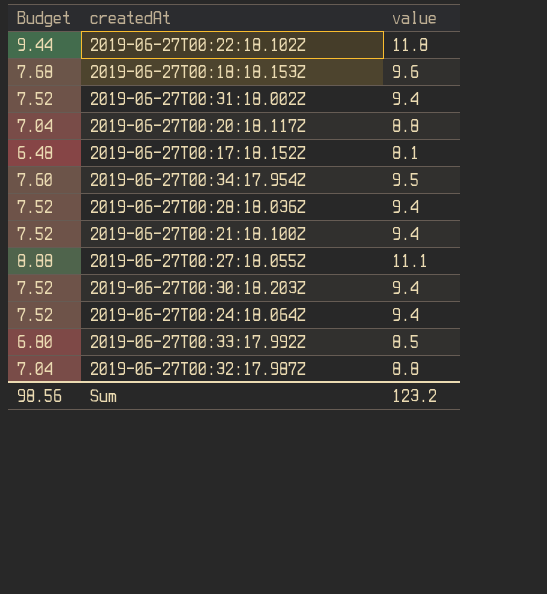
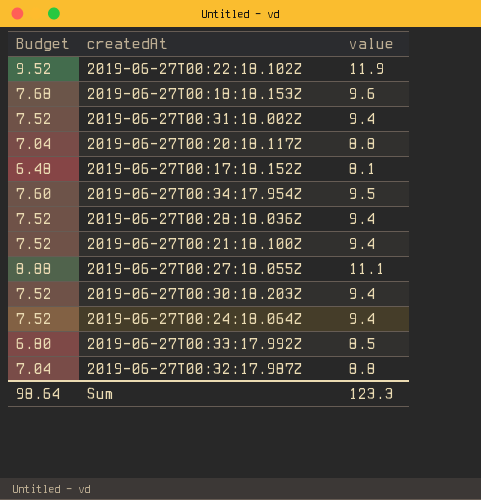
2019-06-27T00:22:18.102Z | Budget: 9.44 -> 9.52
2019-06-27T00:22:18.102Z | value: 11.8 -> 11.9
Sum | Budget: 98.56 -> 98.64
Sum | value: 123.2 -> 123.3

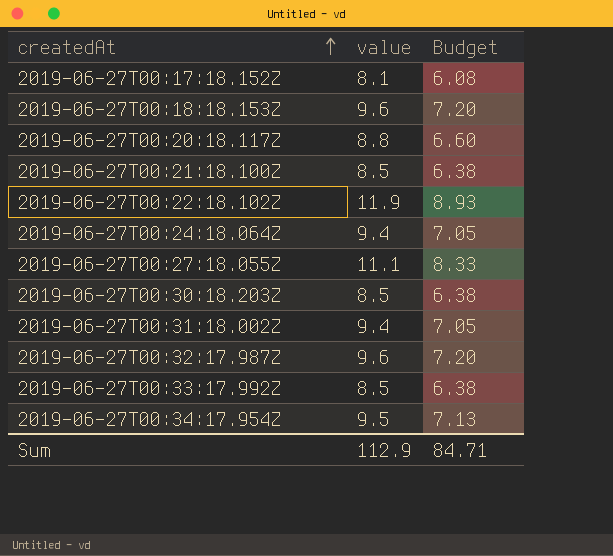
row order: none -> createdAt ascending
column Budget | formula: [value] * 0.8 -> [value] * 0.75
column Budget | position: 1 -> 3
row 2019-06-27T00:28:18.036Z: 7.52 | 9.4 -> none
2019-06-27T00:21:18.100Z | value: 9.4 -> 8.5
2019-06-27T00:30:18.203Z | value: 9.4 -> 8.5
2019-06-27T00:32:17.987Z | value: 8.8 -> 9.6
Sum | value: 123.3 -> 112.9
Sum | Budget: 98.64 -> 84.71

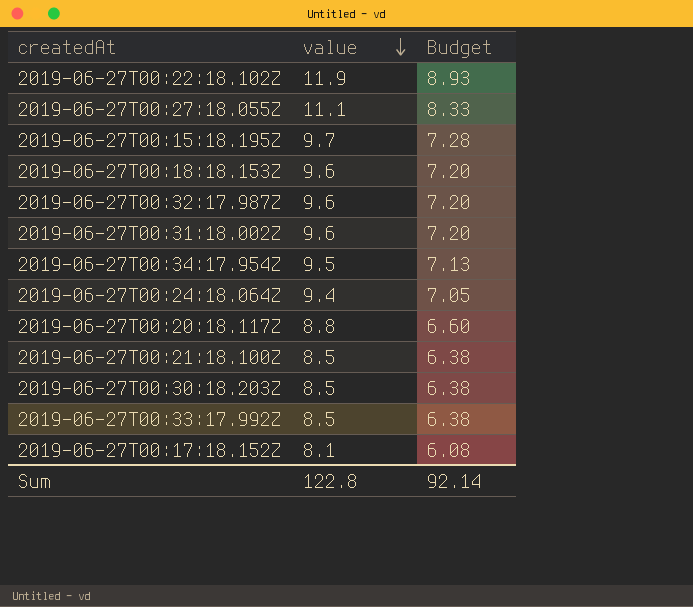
row order: createdAt ascending -> value descending
row 2019-06-27T00:15:18.195Z: none -> 9.7 | 7.28
2019-06-27T00:31:18.002Z | value: 9.4 -> 9.6
2019-06-27T00:31:18.002Z | Budget: 7.05 -> 7.20
Sum | value: 112.9 -> 122.8
Sum | Budget: 84.71 -> 92.14

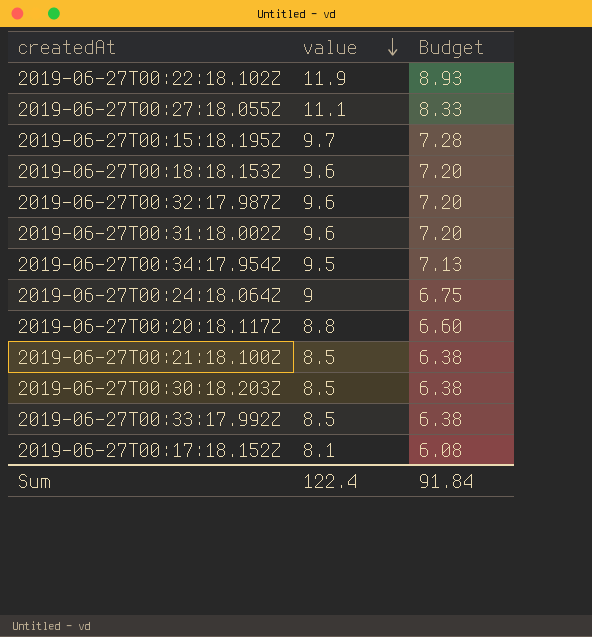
2019-06-27T00:24:18.064Z | value: 9.4 -> 9
2019-06-27T00:24:18.064Z | Budget: 7.05 -> 6.75
Sum | value: 122.8 -> 122.4
Sum | Budget: 92.14 -> 91.84

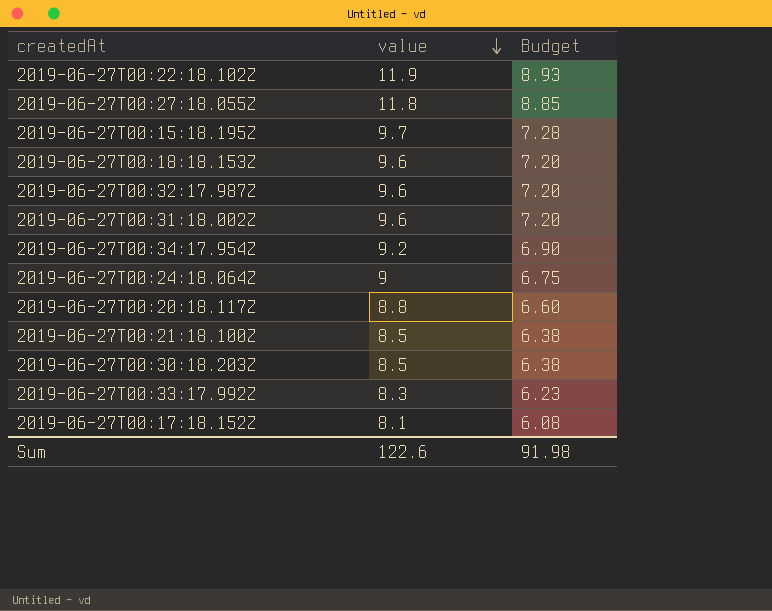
2019-06-27T00:27:18.055Z | value: 11.1 -> 11.8
2019-06-27T00:27:18.055Z | Budget: 8.33 -> 8.85
2019-06-27T00:34:17.954Z | value: 9.5 -> 9.2
2019-06-27T00:34:17.954Z | Budget: 7.13 -> 6.90
2019-06-27T00:33:17.992Z | value: 8.5 -> 8.3
2019-06-27T00:33:17.992Z | Budget: 6.38 -> 6.23
Sum | value: 122.4 -> 122.6
Sum | Budget: 91.84 -> 91.98

